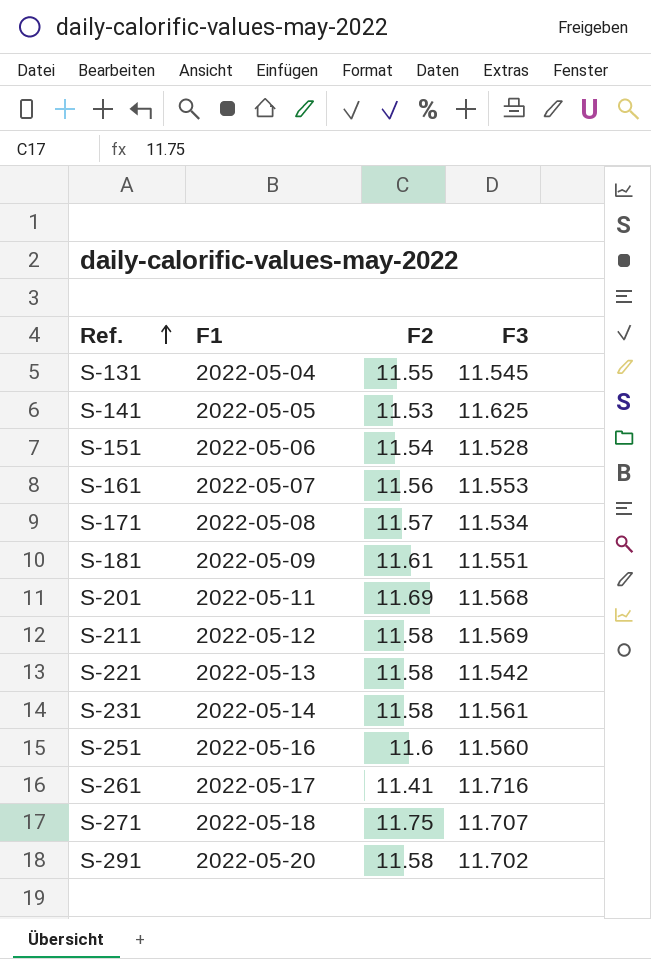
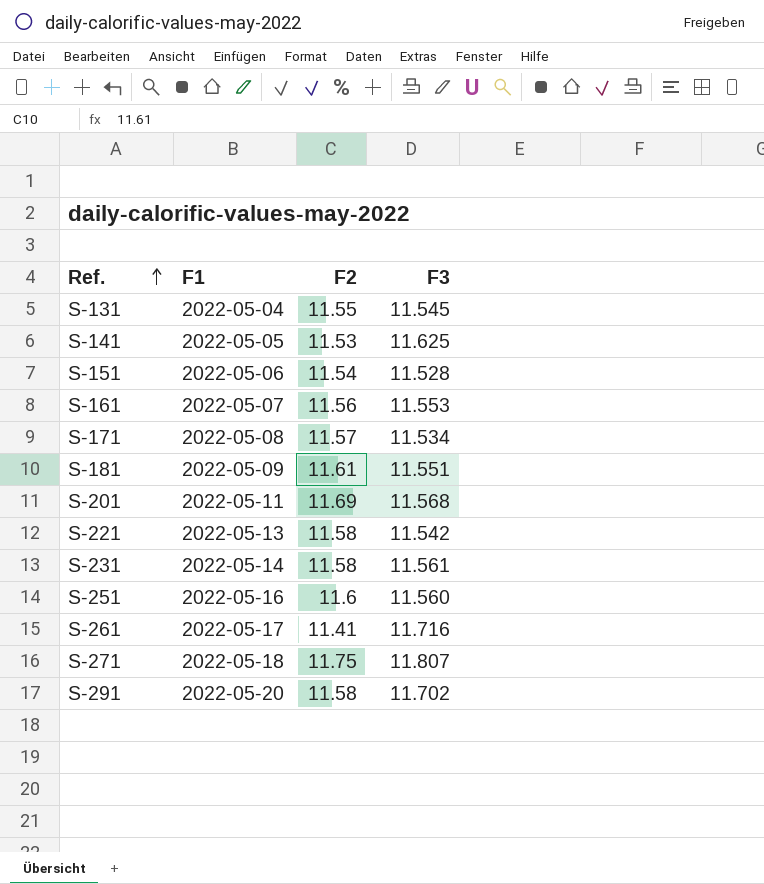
row S-211: 2022-05-12 | 11.58 | 11.569 -> none
S-271 | F3: 11.707 -> 11.807

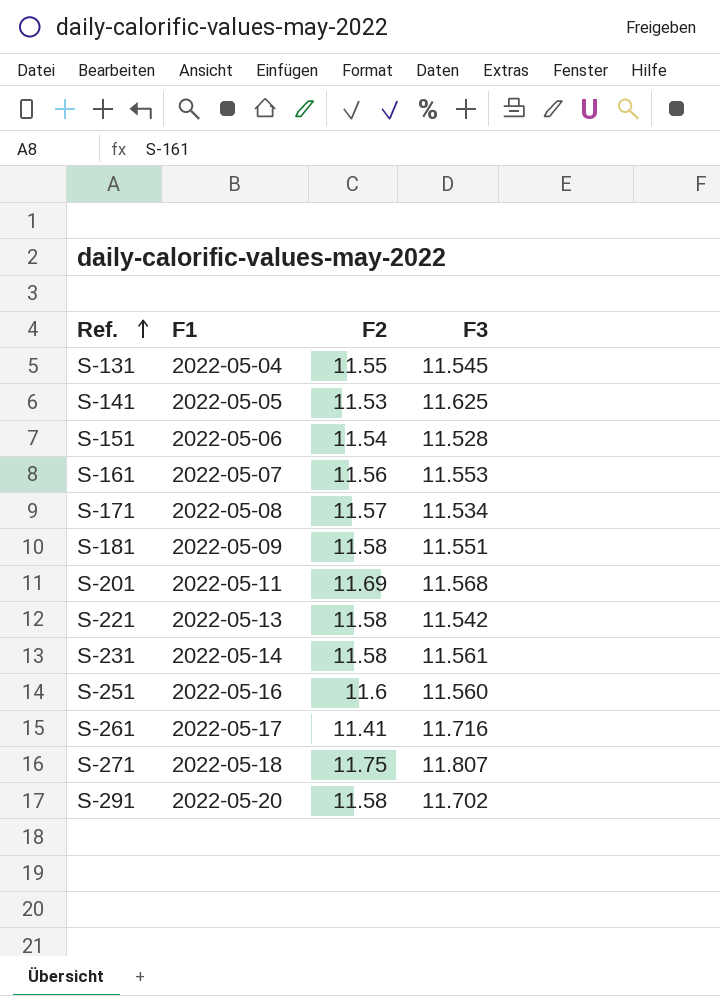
S-181 | F2: 11.61 -> 11.58

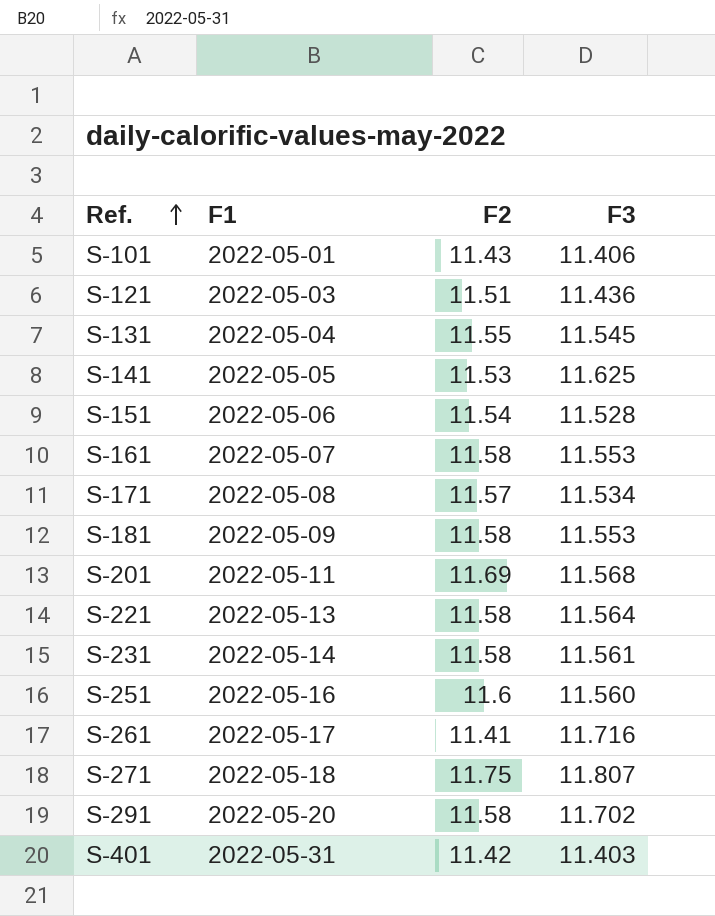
row S-101: none -> 2022-05-01 | 11.43 | 11.406
row S-121: none -> 2022-05-03 | 11.51 | 11.436
S-161 | F2: 11.56 -> 11.58
S-181 | F3: 11.551 -> 11.553
S-221 | F3: 11.542 -> 11.564
row S-401: none -> 2022-05-31 | 11.42 | 11.403

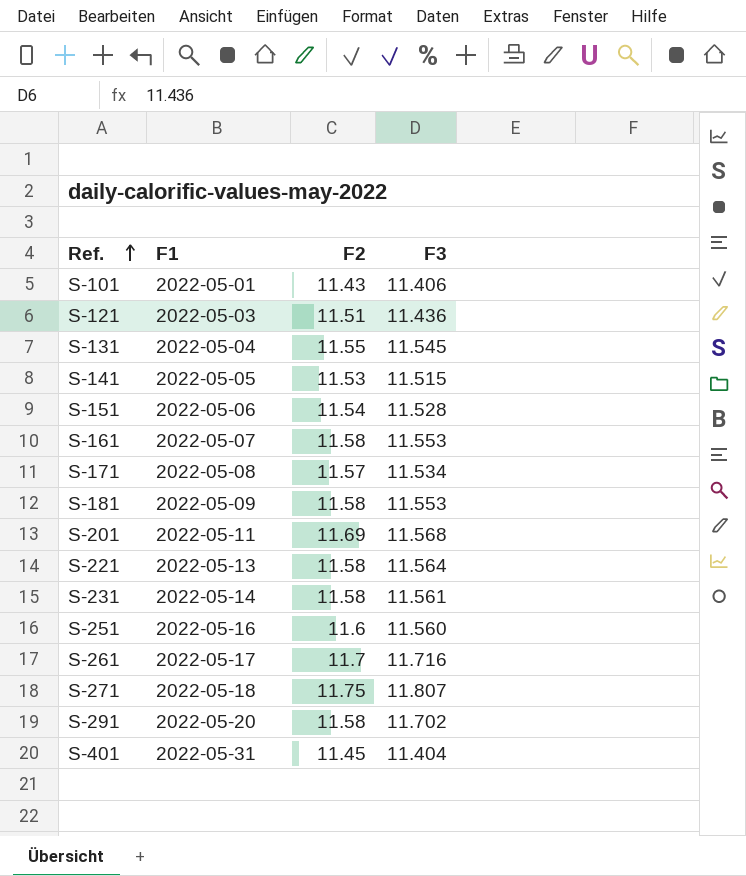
S-141 | F3: 11.625 -> 11.515
S-261 | F2: 11.41 -> 11.7
S-401 | F2: 11.42 -> 11.45
S-401 | F3: 11.403 -> 11.404

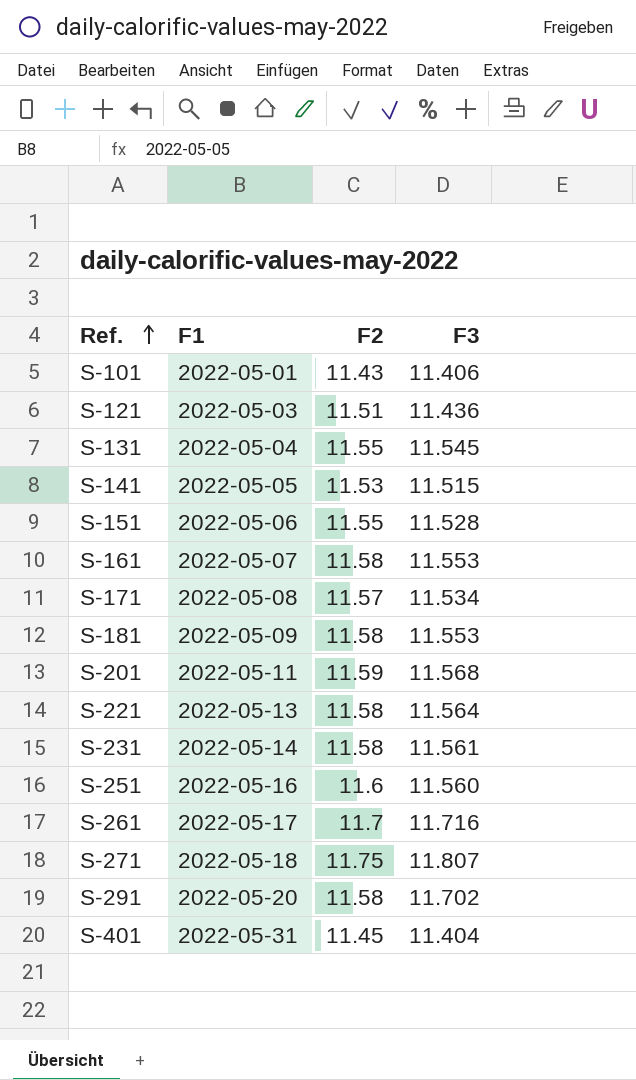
S-151 | F2: 11.54 -> 11.55
S-201 | F2: 11.69 -> 11.59

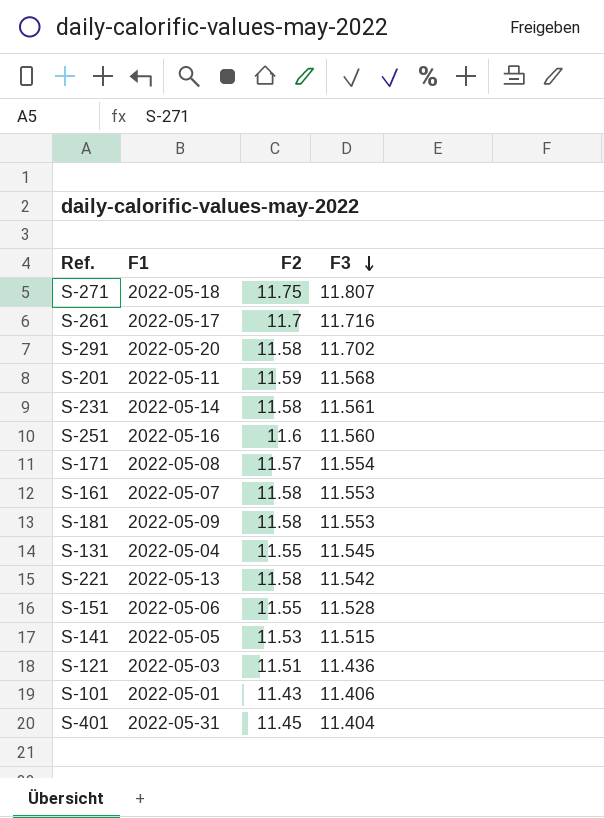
row order: Ref. ascending -> F3 descending
S-171 | F3: 11.534 -> 11.554
S-221 | F3: 11.564 -> 11.542

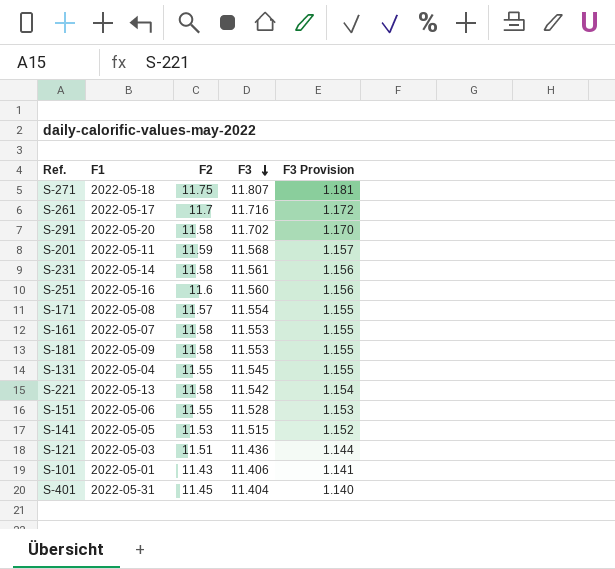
column F3 Provision | formula: none -> [F3] * 0.1

